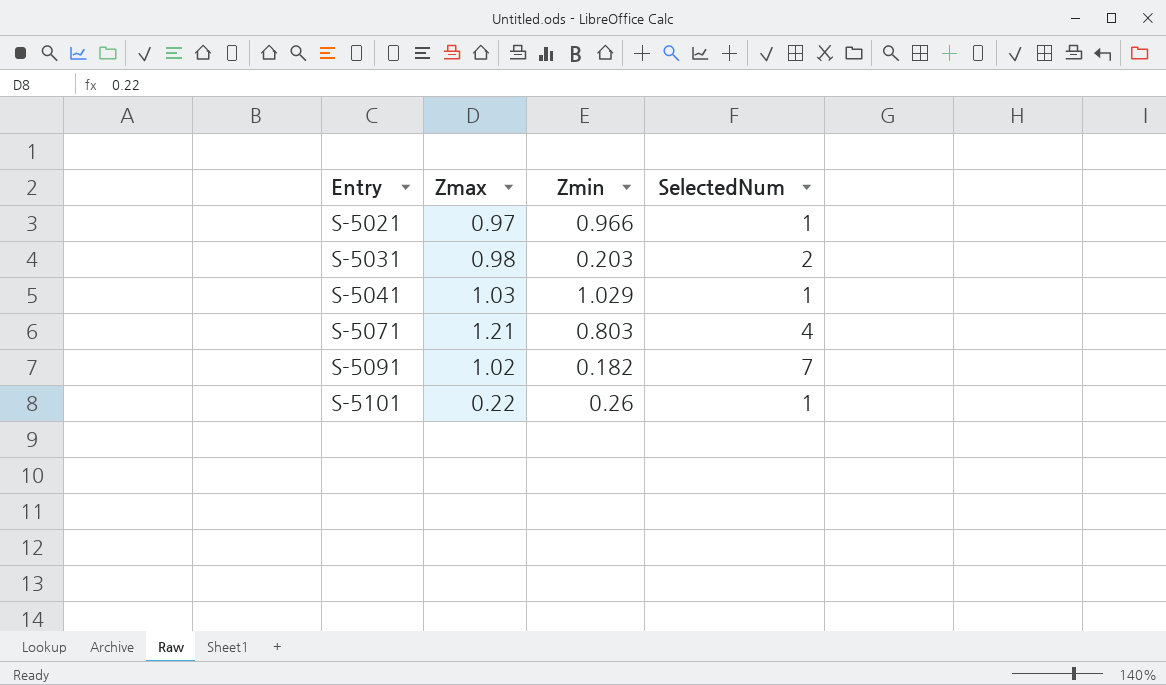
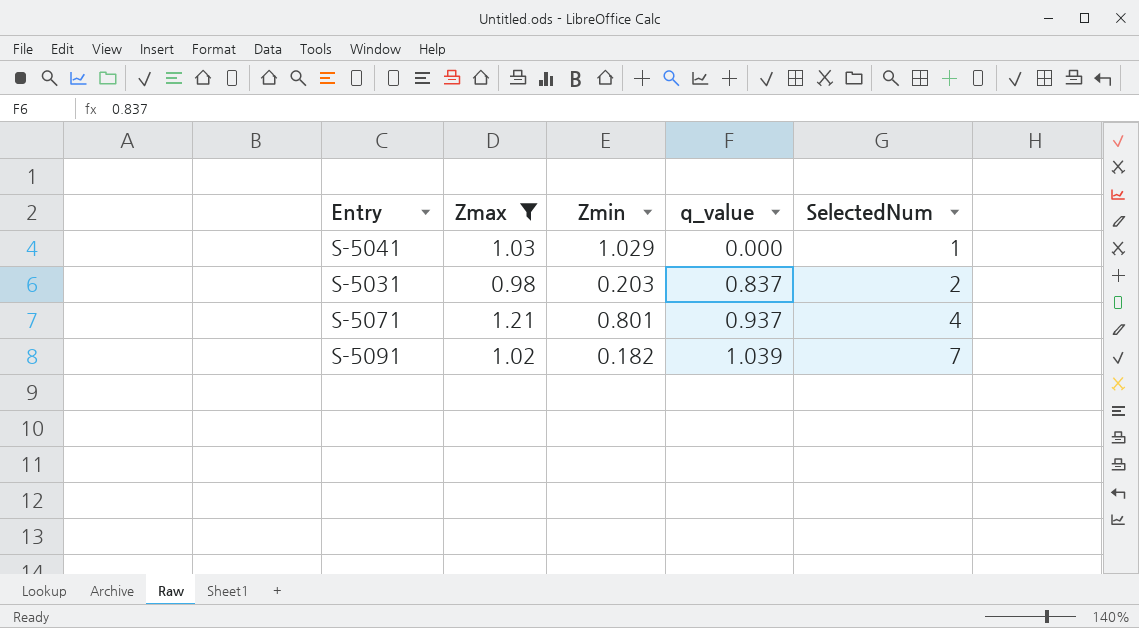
filter: none -> Zmax >= 0.98
row order: Entry ascending -> q_value ascending
column q_value | position: none -> 4
S-5071 | Zmin: 0.803 -> 0.801

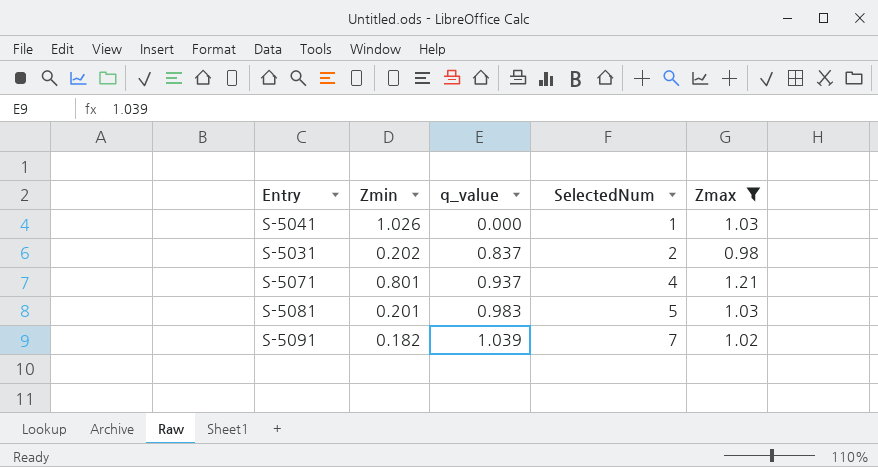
column Zmax | position: 2 -> 5
S-5041 | Zmin: 1.029 -> 1.026
S-5031 | Zmin: 0.203 -> 0.202
row S-5081: none -> 0.201 | 0.983 | 5 | 1.03

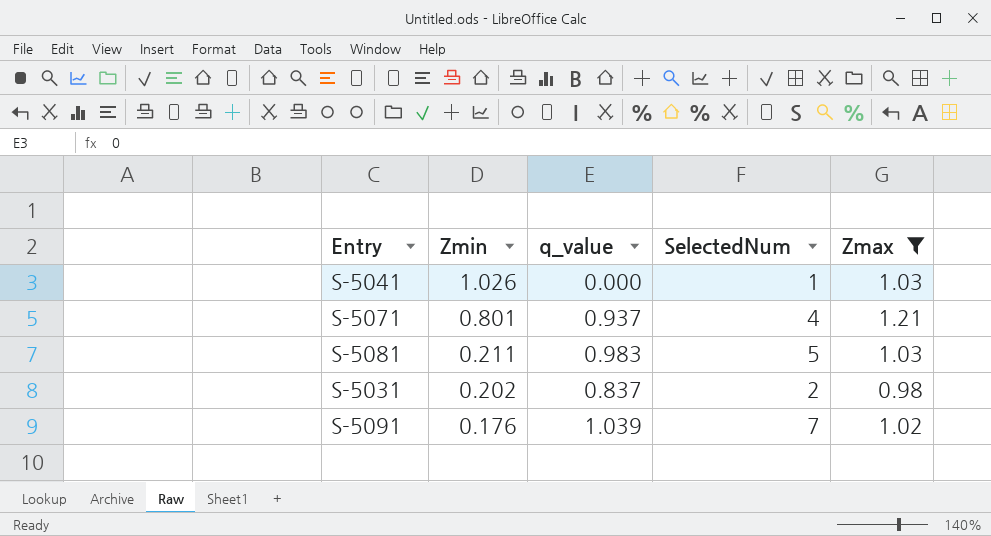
row order: q_value ascending -> Zmin descending
S-5081 | Zmin: 0.201 -> 0.211
S-5091 | Zmin: 0.182 -> 0.176

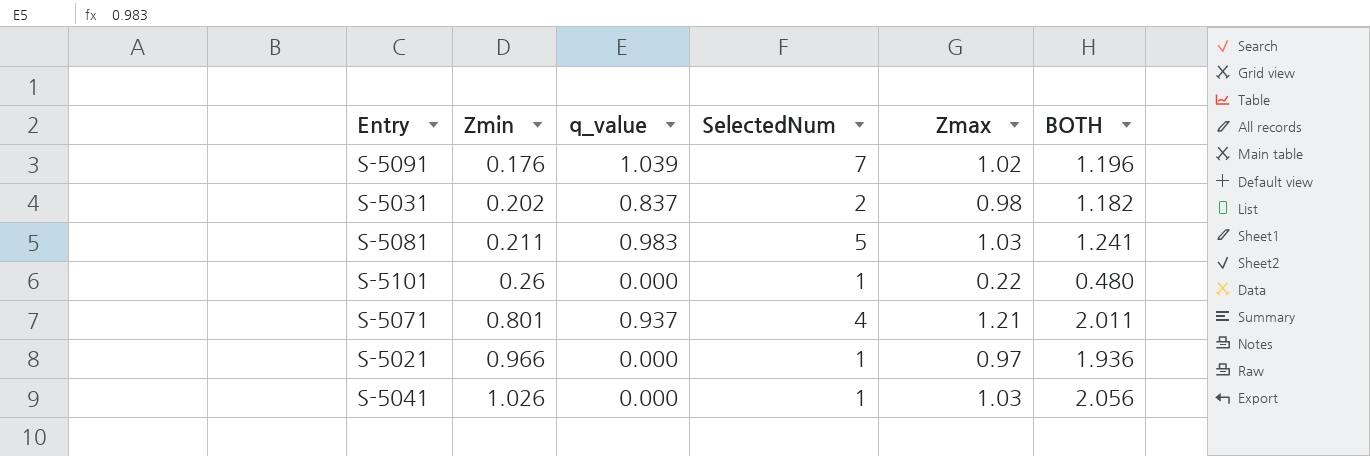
filter: Zmax >= 0.98 -> none
row order: Zmin descending -> Zmin ascending
column BOTH | formula: none -> [Zmin] + [Zmax]

